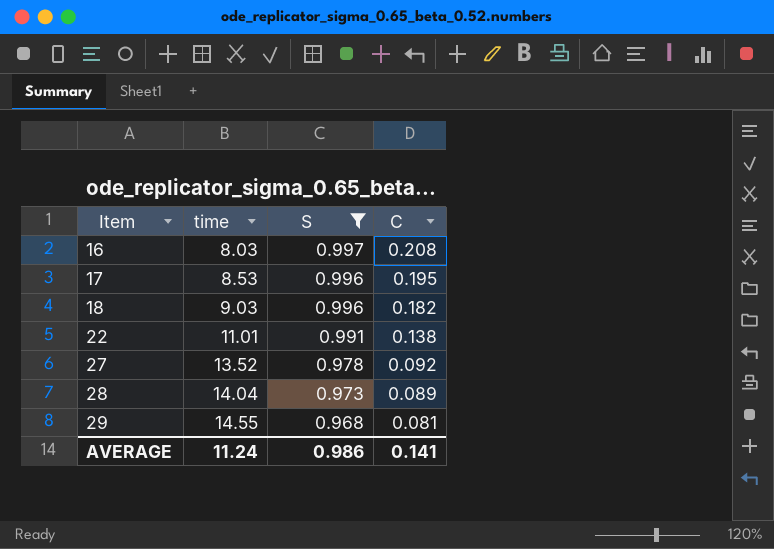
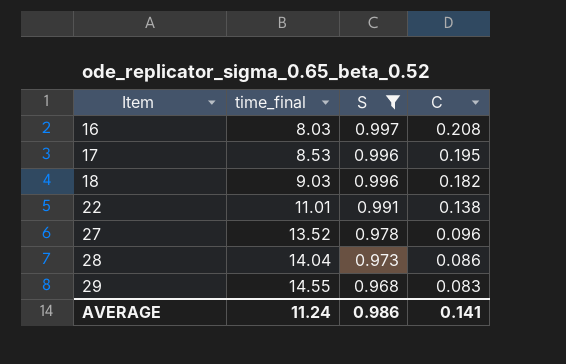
column name: time -> time_final
27 | C: 0.092 -> 0.096
28 | C: 0.089 -> 0.086
29 | C: 0.081 -> 0.083

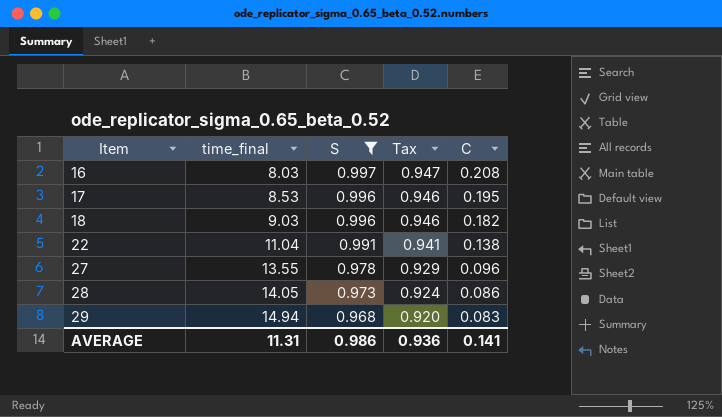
column Tax | formula: none -> [S] * 0.95
22 | time_final: 11.01 -> 11.04
27 | time_final: 13.52 -> 13.55
28 | time_final: 14.04 -> 14.05
29 | time_final: 14.55 -> 14.94
AVERAGE | time_final: 11.24 -> 11.31

